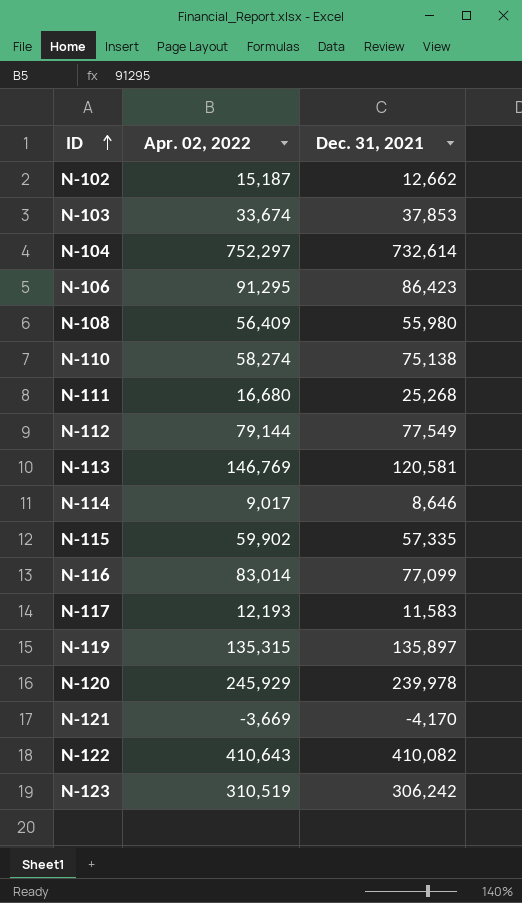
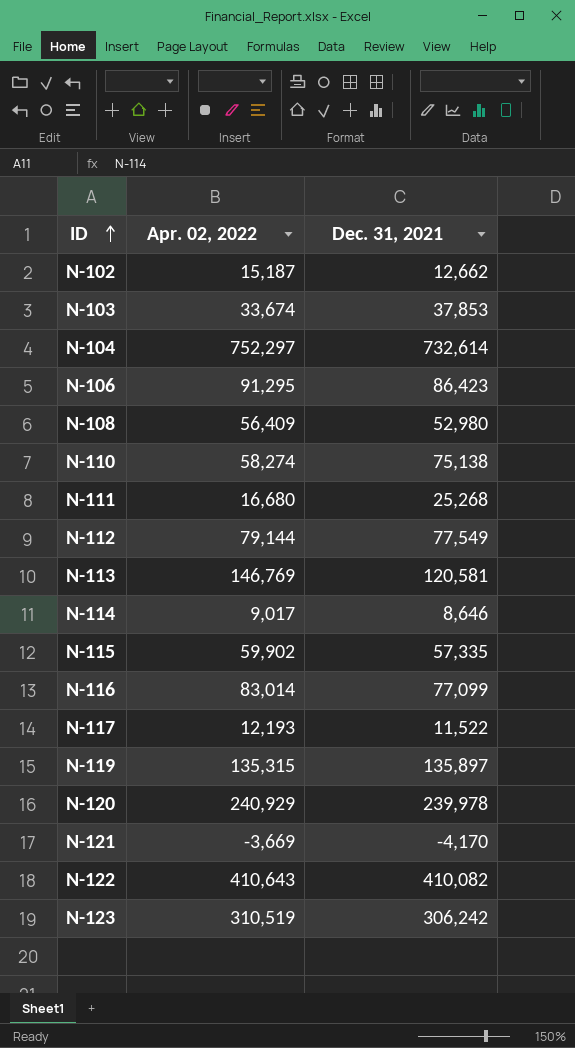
N-108 | Dec. 31, 2021: 55,980 -> 52,980
N-117 | Dec. 31, 2021: 11,583 -> 11,522
N-120 | Apr. 02, 2022: 245,929 -> 240,929

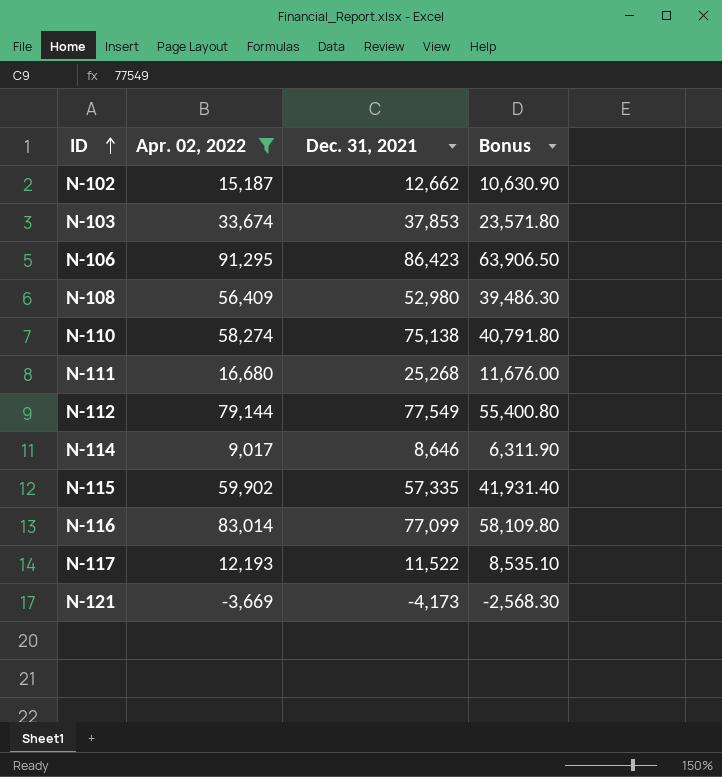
filter: none -> Apr. 02, 2022 <= 91,295
column Bonus | formula: none -> [Apr. 02, 2022] * 0.7
N-121 | Dec. 31, 2021: -4,170 -> -4,173

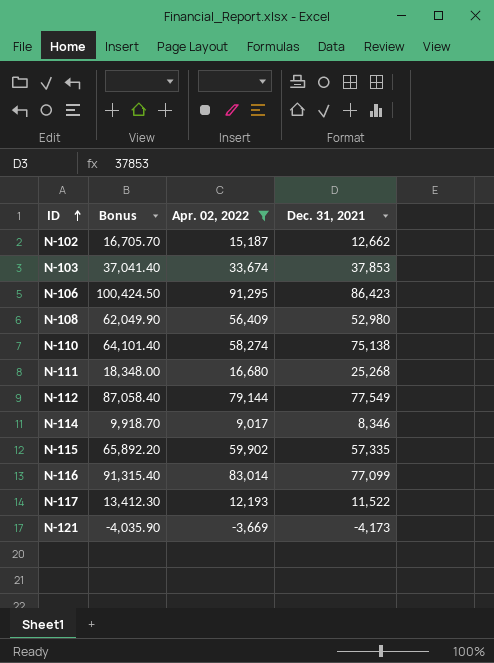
column Bonus | formula: [Apr. 02, 2022] * 0.7 -> [Apr. 02, 2022] * 1.1
column Bonus | position: 4 -> 2
N-114 | Dec. 31, 2021: 8,646 -> 8,346

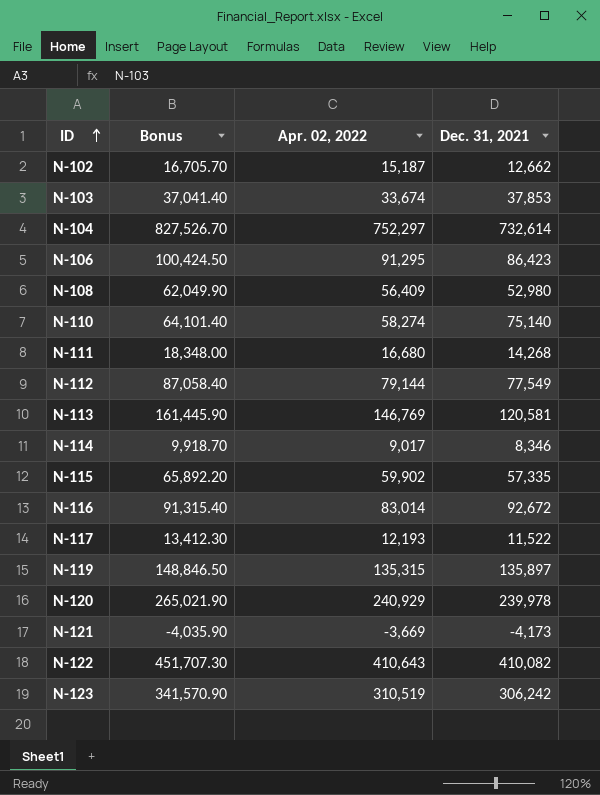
filter: Apr. 02, 2022 <= 91,295 -> none
N-110 | Dec. 31, 2021: 75,138 -> 75,140
N-111 | Dec. 31, 2021: 25,268 -> 14,268
N-116 | Dec. 31, 2021: 77,099 -> 92,672

